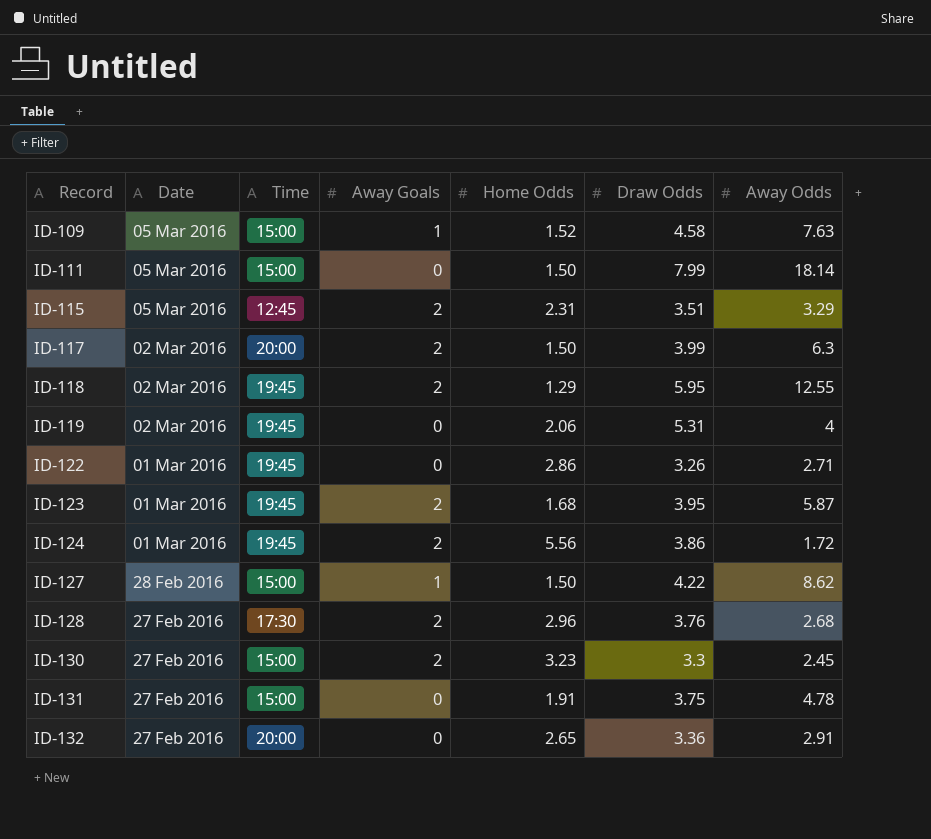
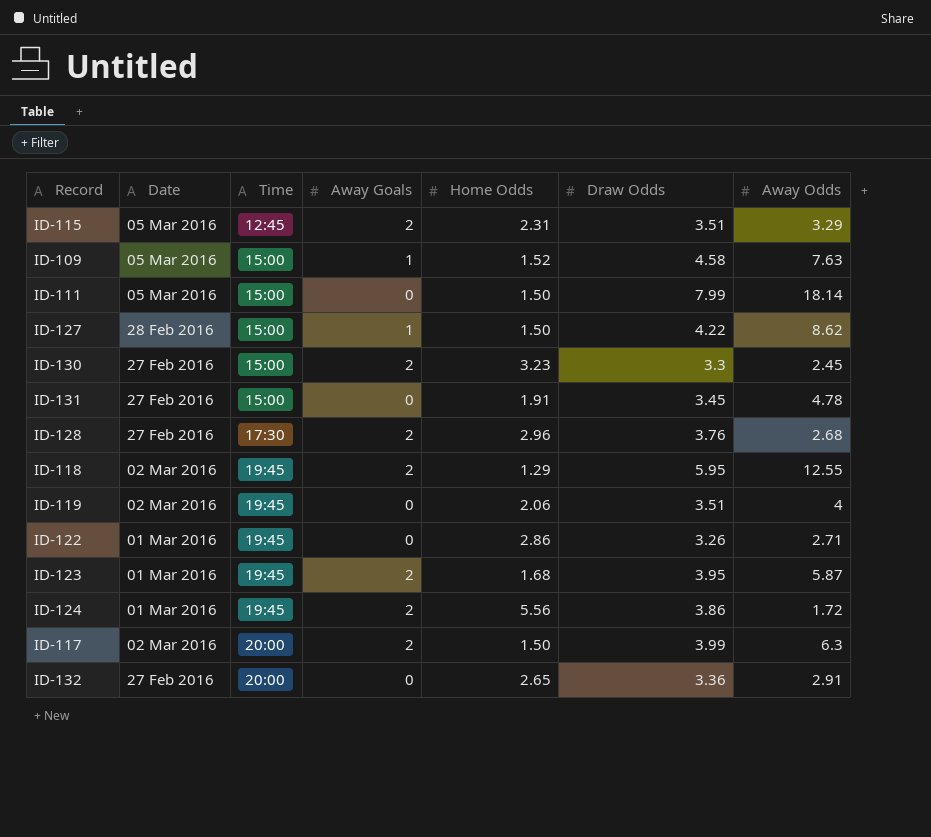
row order: Record ascending -> Time ascending
ID-131 | Draw Odds: 3.75 -> 3.45
ID-119 | Draw Odds: 5.31 -> 3.51

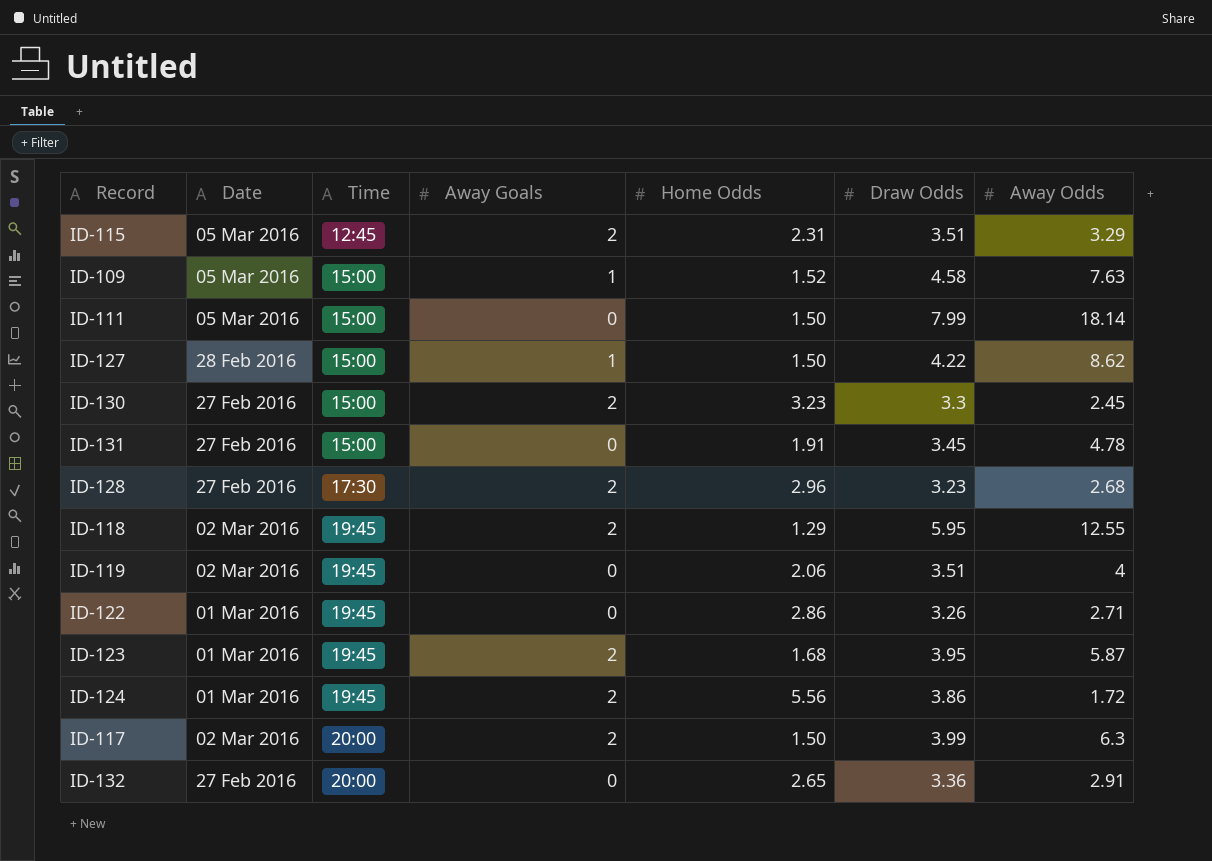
ID-128 | Draw Odds: 3.76 -> 3.23

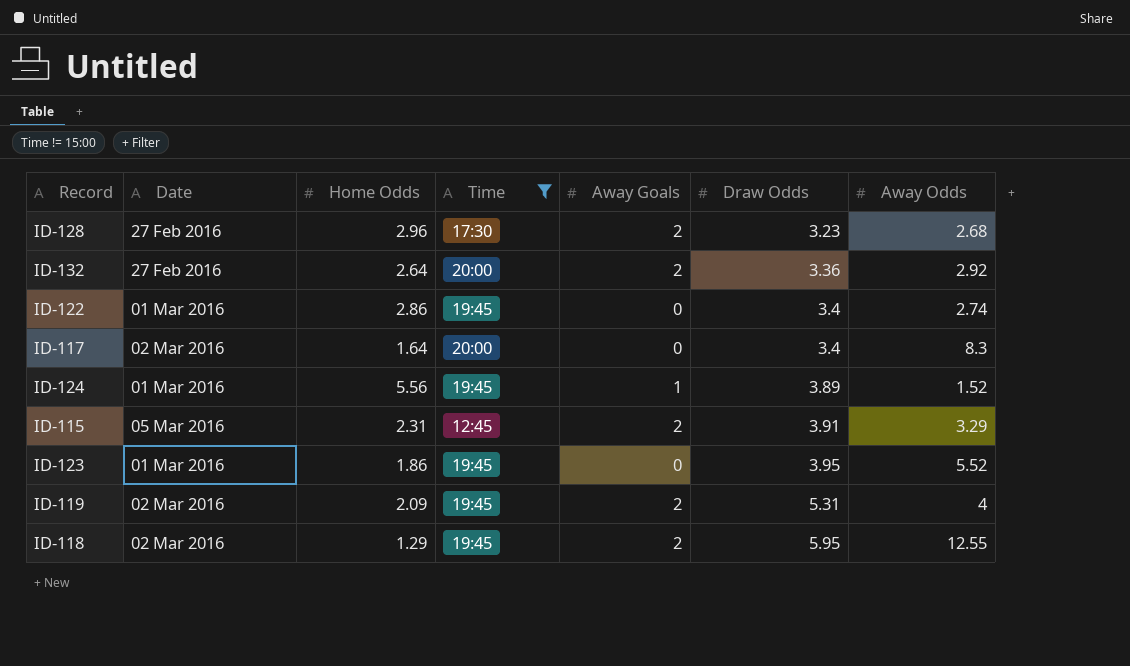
filter: none -> Time != 15:00
row order: Time ascending -> Draw Odds ascending
column Home Odds | position: 5 -> 3
ID-132 | Home Odds: 2.65 -> 2.64
ID-132 | Away Goals: 0 -> 2
ID-132 | Away Odds: 2.91 -> 2.92
ID-122 | Draw Odds: 3.26 -> 3.4
ID-122 | Away Odds: 2.71 -> 2.74
ID-117 | Home Odds: 1.50 -> 1.64
ID-117 | Away Goals: 2 -> 0
ID-117 | Draw Odds: 3.99 -> 3.4
ID-117 | Away Odds: 6.3 -> 8.3
ID-124 | Away Goals: 2 -> 1
ID-124 | Draw Odds: 3.86 -> 3.89
ID-124 | Away Odds: 1.72 -> 1.52
ID-115 | Draw Odds: 3.51 -> 3.91
ID-123 | Home Odds: 1.68 -> 1.86
ID-123 | Away Goals: 2 -> 0
ID-123 | Away Odds: 5.87 -> 5.52
ID-119 | Home Odds: 2.06 -> 2.09
ID-119 | Away Goals: 0 -> 2
ID-119 | Draw Odds: 3.51 -> 5.31

